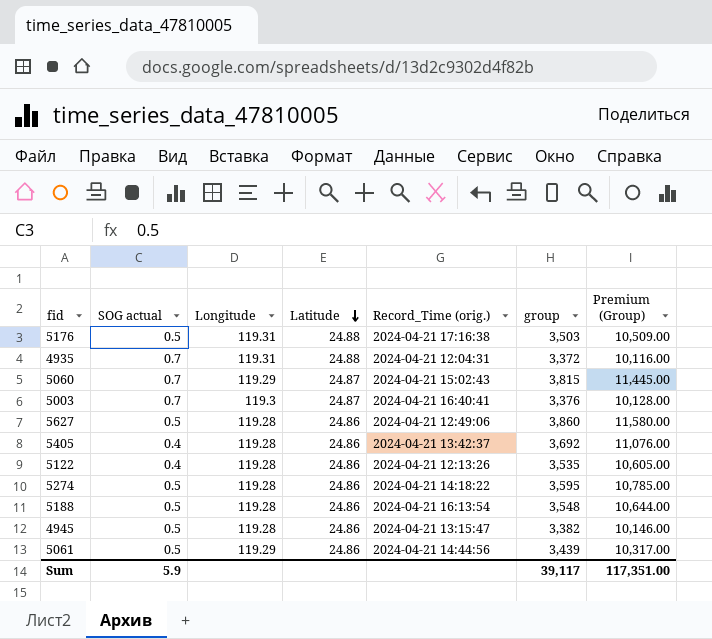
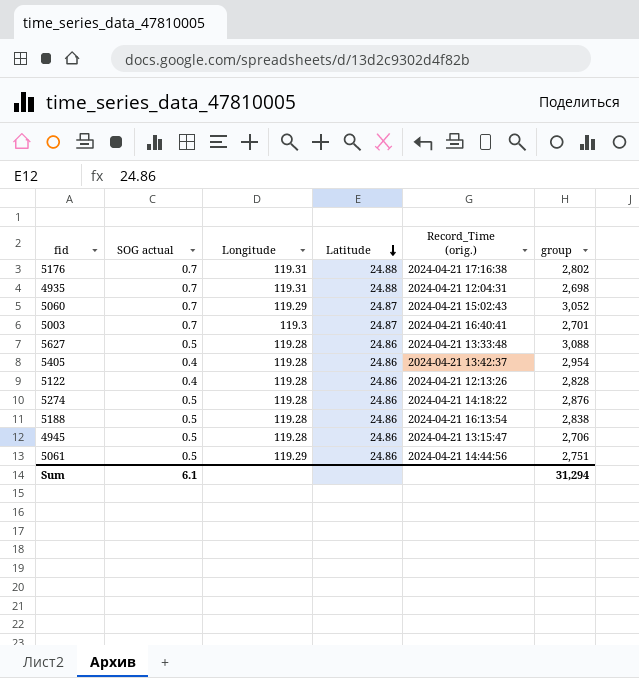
column Premium (Group) | formula: [group] * 3 -> none
5176 | SOG actual: 0.5 -> 0.7
5176 | group: 3,503 -> 2,802
4935 | group: 3,372 -> 2,698
5060 | group: 3,815 -> 3,052
5003 | group: 3,376 -> 2,701
5627 | Record_Time (orig.): 2024-04-21 12:49:06 -> 2024-04-21 13:33:48
5627 | group: 3,860 -> 3,088
5405 | group: 3,692 -> 2,954
5122 | group: 3,535 -> 2,828
5274 | group: 3,595 -> 2,876
5188 | group: 3,548 -> 2,838
4945 | group: 3,382 -> 2,706
5061 | group: 3,439 -> 2,751
Sum | SOG actual: 5.9 -> 6.1
Sum | group: 39,117 -> 31,294

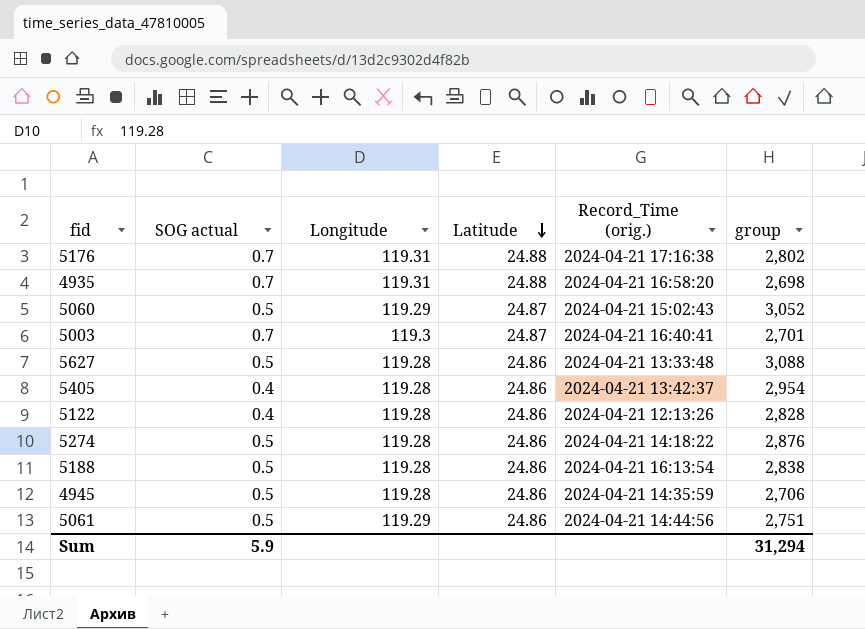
4935 | Record_Time (orig.): 2024-04-21 12:04:31 -> 2024-04-21 16:58:20
5060 | SOG actual: 0.7 -> 0.5
4945 | Record_Time (orig.): 2024-04-21 13:15:47 -> 2024-04-21 14:35:59
Sum | SOG actual: 6.1 -> 5.9

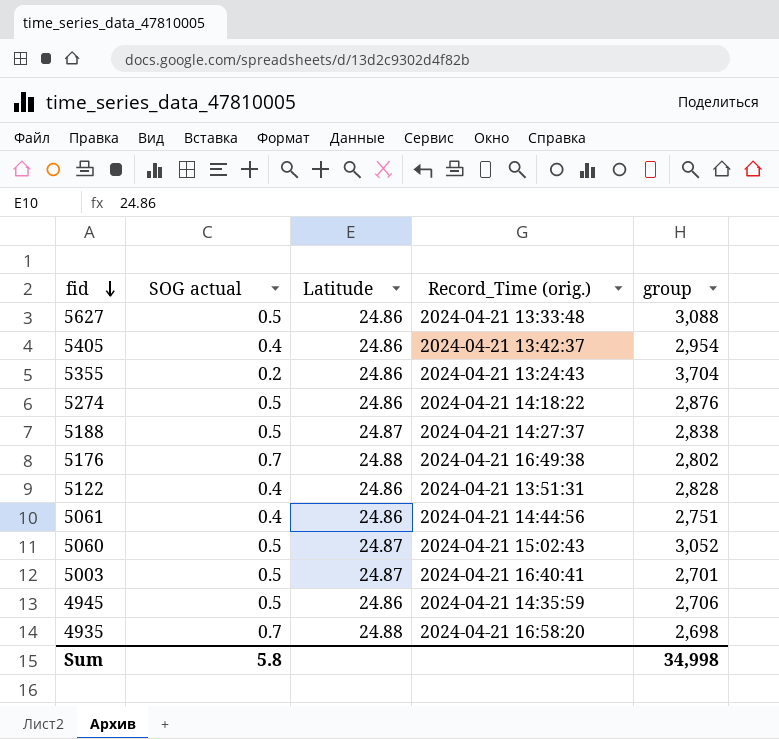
row order: Latitude descending -> fid descending
column Longitude | position: 3 -> none
row 5355: none -> 0.2 | 24.86 | 2024-04-21 13:24:43 | 3,704
5188 | Latitude: 24.86 -> 24.87
5188 | Record_Time (orig.): 2024-04-21 16:13:54 -> 2024-04-21 14:27:37
5176 | Record_Time (orig.): 2024-04-21 17:16:38 -> 2024-04-21 16:49:38
5122 | Record_Time (orig.): 2024-04-21 12:13:26 -> 2024-04-21 13:51:31
5061 | SOG actual: 0.5 -> 0.4
5003 | SOG actual: 0.7 -> 0.5
Sum | SOG actual: 5.9 -> 5.8
Sum | group: 31,294 -> 34,998

